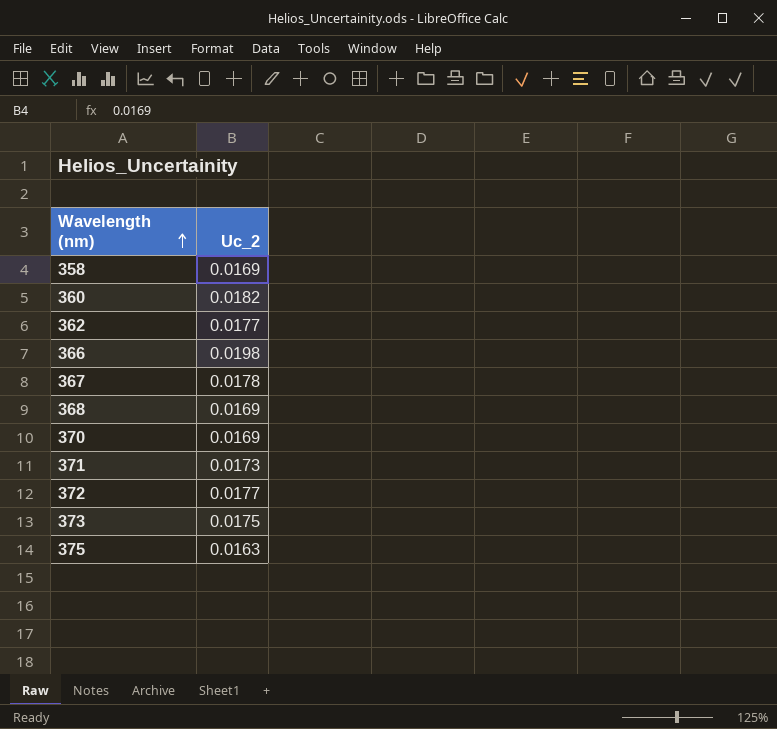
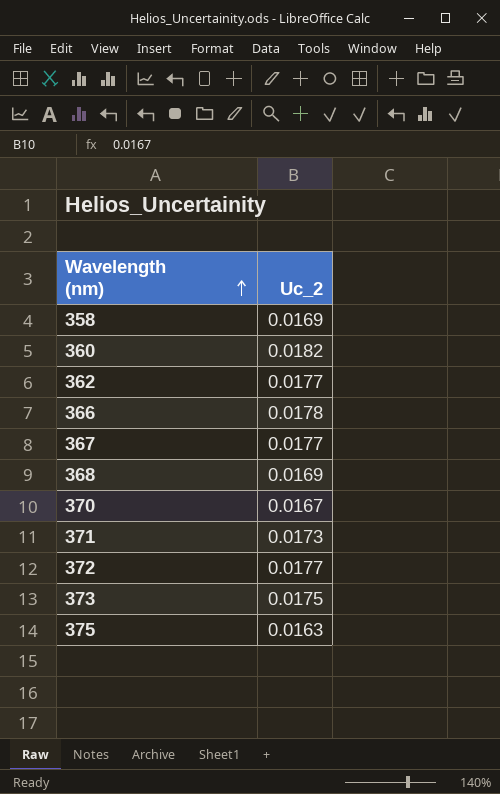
366 | Uc_2: 0.0198 -> 0.0178
367 | Uc_2: 0.0178 -> 0.0177
370 | Uc_2: 0.0169 -> 0.0167

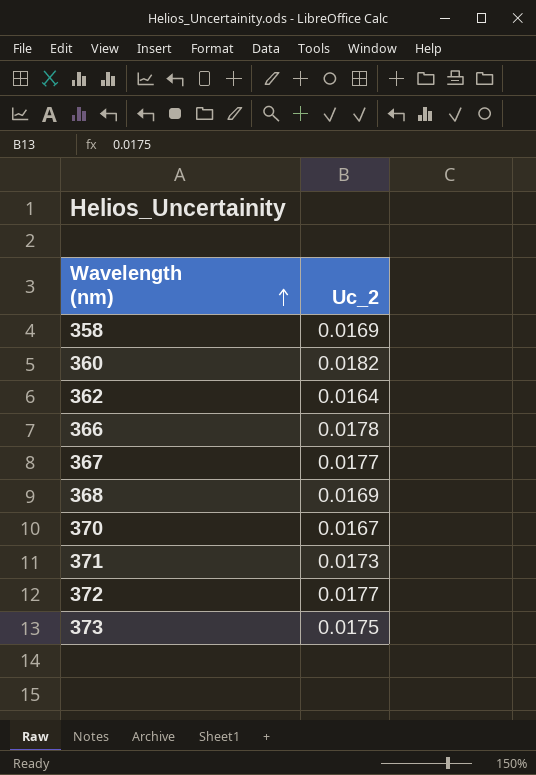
row 375: 0.0163 -> none
362 | Uc_2: 0.0177 -> 0.0164

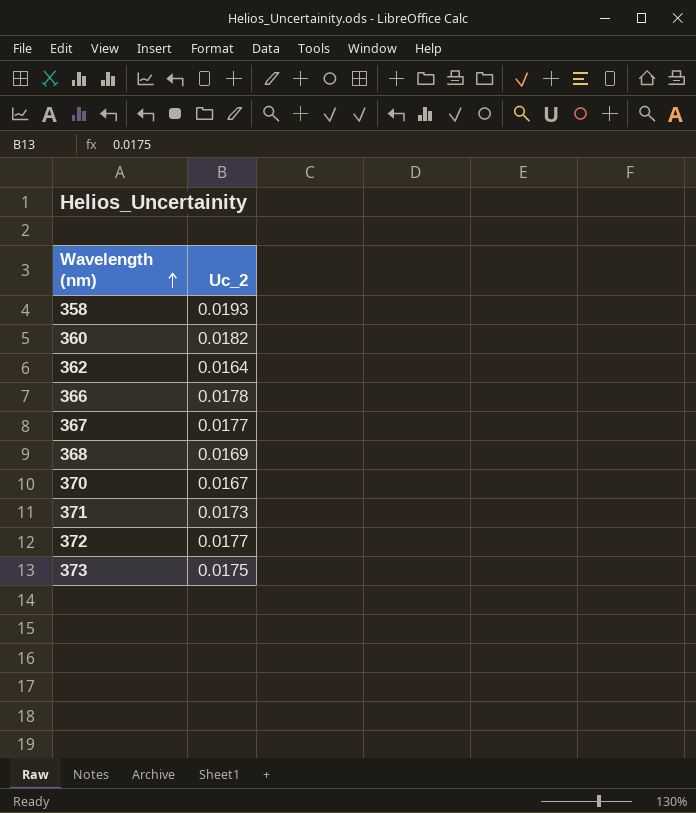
358 | Uc_2: 0.0169 -> 0.0193

